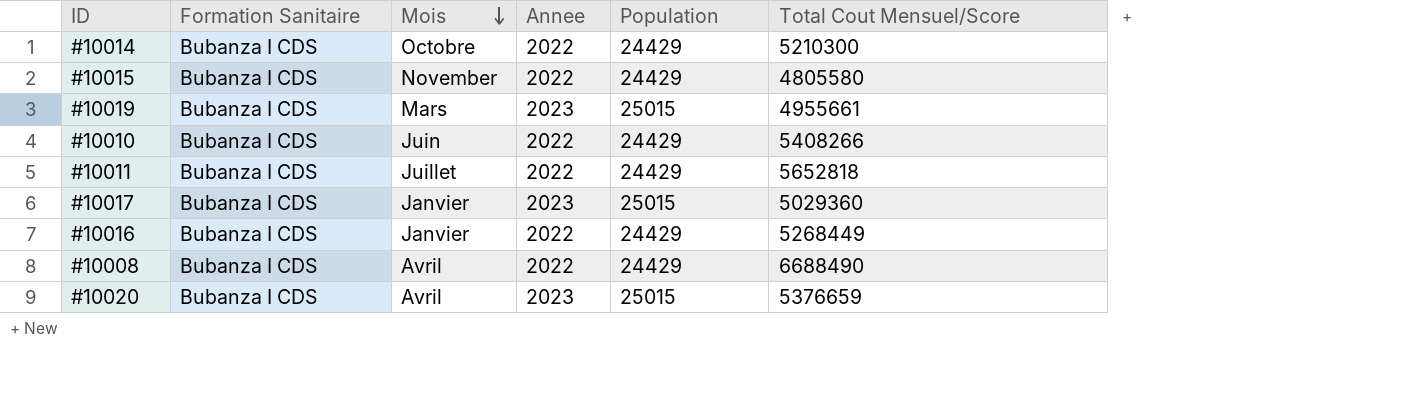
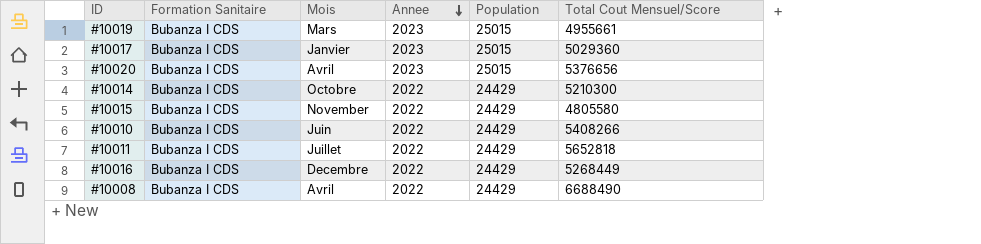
row order: Mois descending -> Annee descending
#10020 | Total Cout Mensuel/Score: 5376659 -> 5376656
#10016 | Mois: Janvier -> Decembre

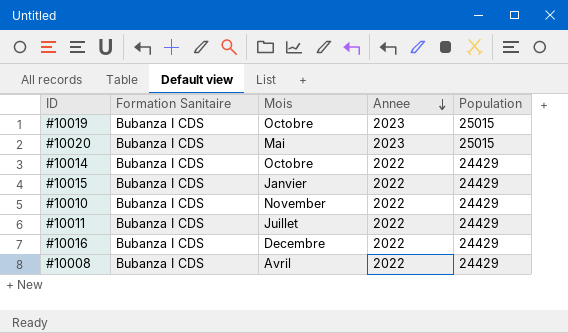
column Total Cout Mensuel/Score | position: 6 -> none
row #10017: Bubanza I CDS | Janvier | 2023 | 25015 | 5029360 -> none
#10019 | Mois: Mars -> Octobre
#10020 | Mois: Avril -> Mai
#10015 | Mois: November -> Janvier
#10010 | Mois: Juin -> November

